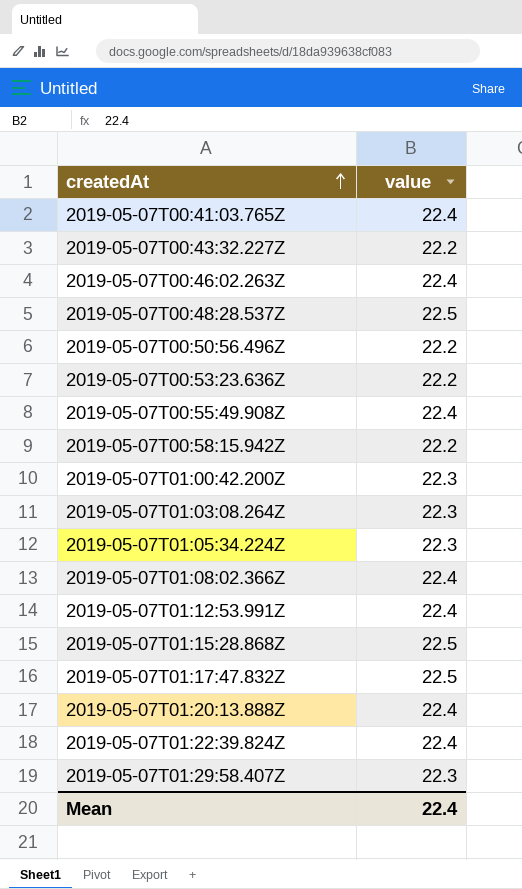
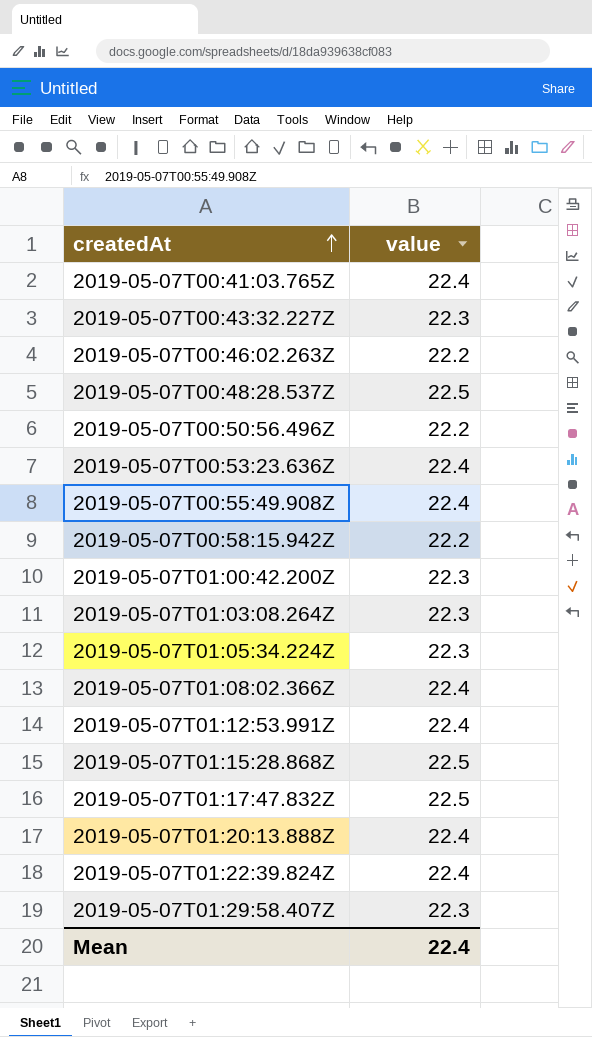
2019-05-07T00:43:32.227Z | value: 22.2 -> 22.3
2019-05-07T00:46:02.263Z | value: 22.4 -> 22.2
2019-05-07T00:53:23.636Z | value: 22.2 -> 22.4

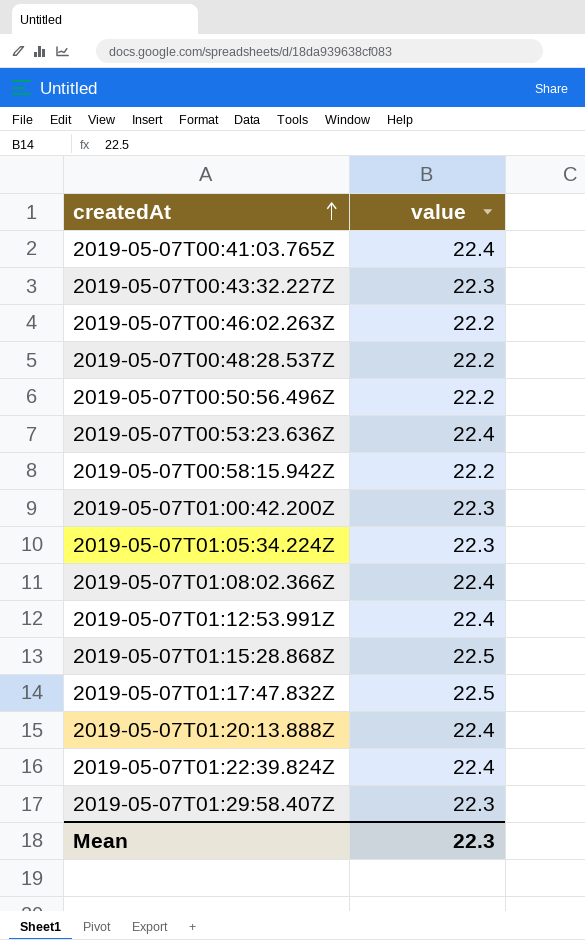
row 2019-05-07T00:55:49.908Z: 22.4 -> none
row 2019-05-07T01:03:08.264Z: 22.3 -> none
2019-05-07T00:48:28.537Z | value: 22.5 -> 22.2
Mean | value: 22.4 -> 22.3

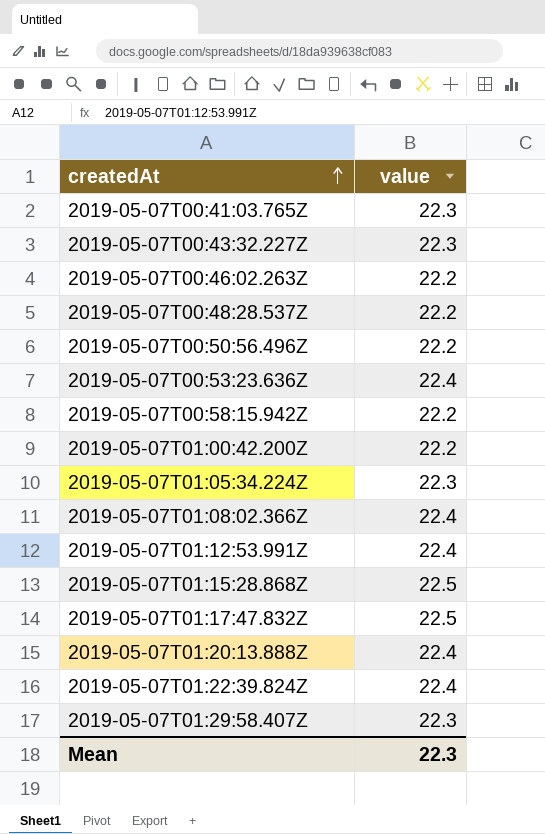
2019-05-07T00:41:03.765Z | value: 22.4 -> 22.3
2019-05-07T01:00:42.200Z | value: 22.3 -> 22.2

